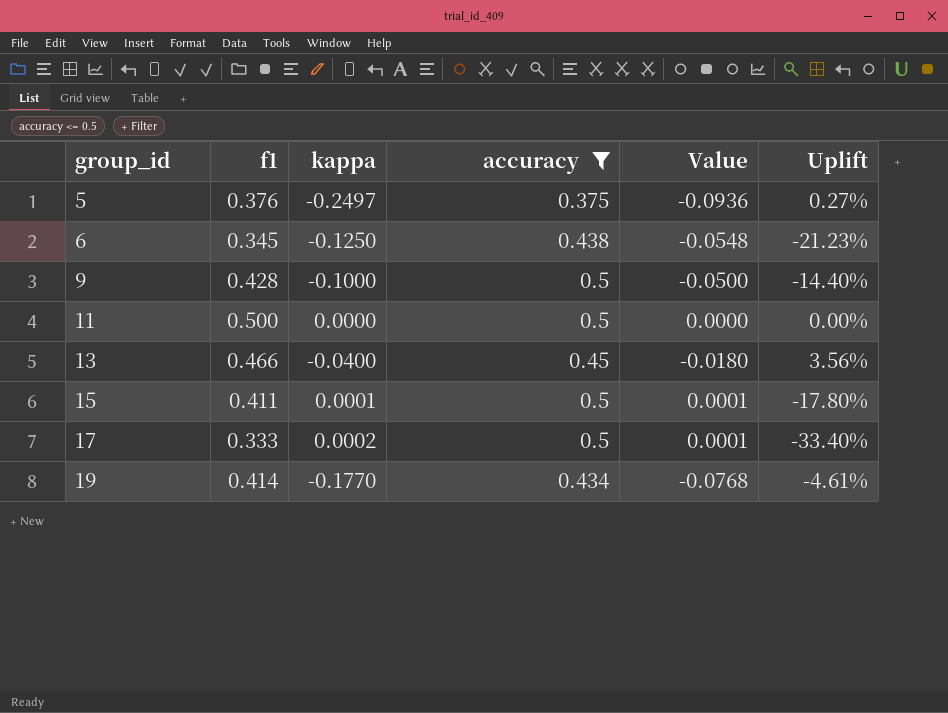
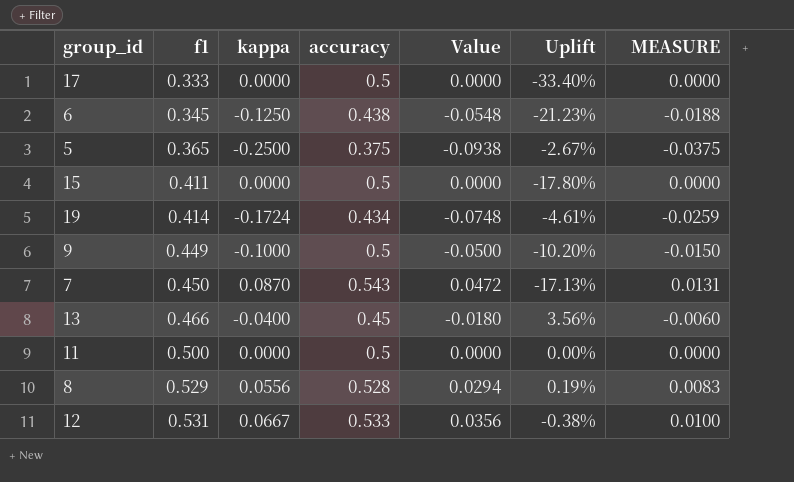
filter: accuracy <= 0.5 -> none
row order: group_id ascending -> f1 ascending
column MEASURE | formula: none -> [kappa] * 0.15
17 | kappa: 0.0002 -> 0.0000
17 | Value: 0.0001 -> 0.0000
5 | f1: 0.376 -> 0.365
5 | kappa: -0.2497 -> -0.2500
5 | Value: -0.0936 -> -0.0938
5 | Uplift: 0.27% -> -2.67%
15 | kappa: 0.0001 -> 0.0000
15 | Value: 0.0001 -> 0.0000
19 | kappa: -0.1770 -> -0.1724
19 | Value: -0.0768 -> -0.0748
9 | f1: 0.428 -> 0.449
9 | Uplift: -14.40% -> -10.20%

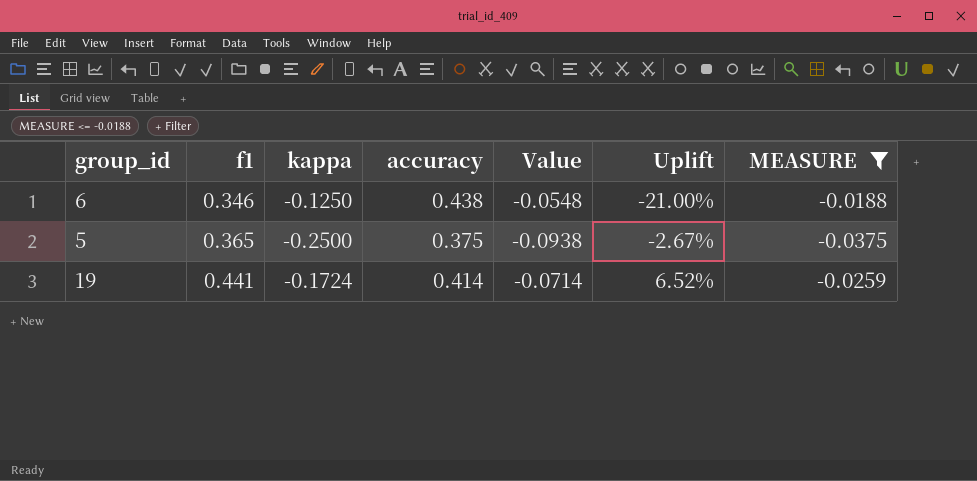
filter: none -> MEASURE <= -0.0188
6 | f1: 0.345 -> 0.346
6 | Uplift: -21.23% -> -21.00%
19 | f1: 0.414 -> 0.441
19 | accuracy: 0.434 -> 0.414
19 | Value: -0.0748 -> -0.0714
19 | Uplift: -4.61% -> 6.52%

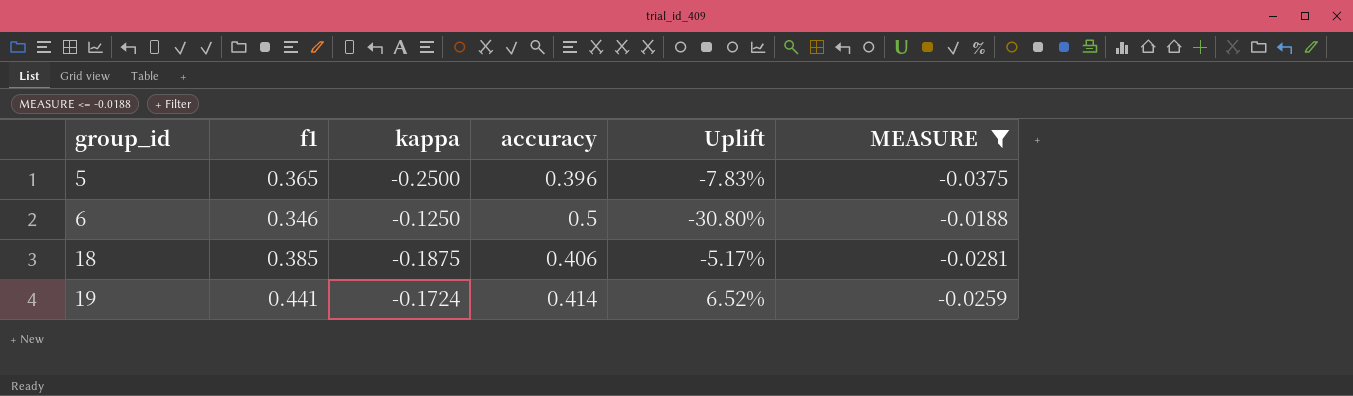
row order: f1 ascending -> group_id ascending
column Value | formula: [kappa] * [accuracy] -> none
5 | accuracy: 0.375 -> 0.396
5 | Uplift: -2.67% -> -7.83%
6 | accuracy: 0.438 -> 0.5
6 | Uplift: -21.00% -> -30.80%
row 18: none -> 0.385 | -0.1875 | 0.406 | -5.17% | -0.0281

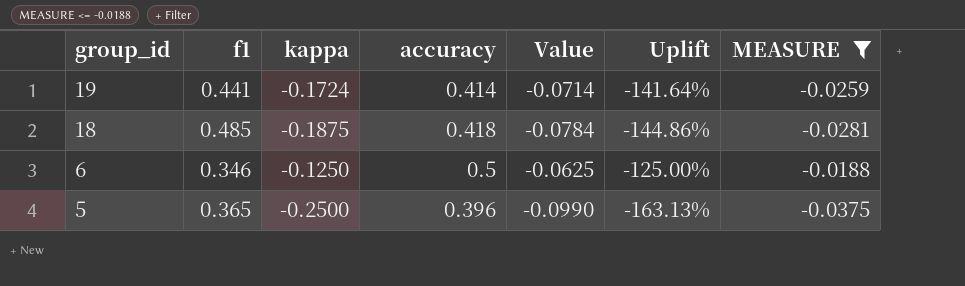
row order: group_id ascending -> group_id descending
column Value | formula: none -> [kappa] * [accuracy]
column Uplift | formula: ([f1] - [accuracy]) / [accuracy] -> ([kappa] - [accuracy]) / [accuracy]
18 | f1: 0.385 -> 0.485
18 | accuracy: 0.406 -> 0.418

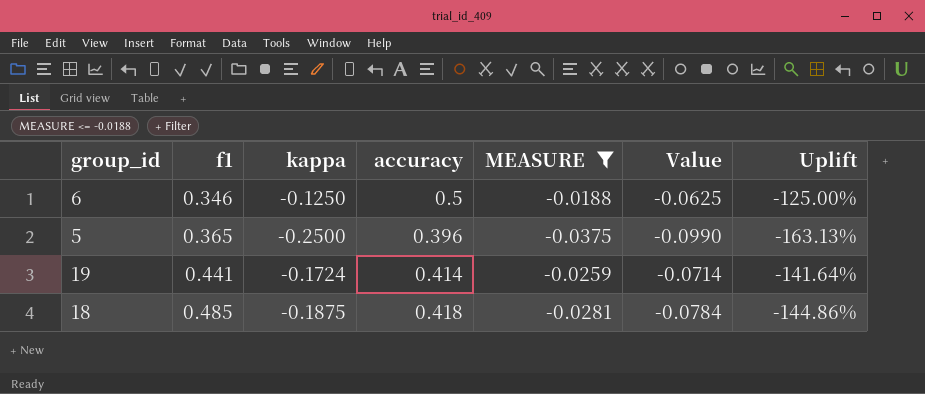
row order: group_id descending -> f1 ascending
column MEASURE | position: 7 -> 5

